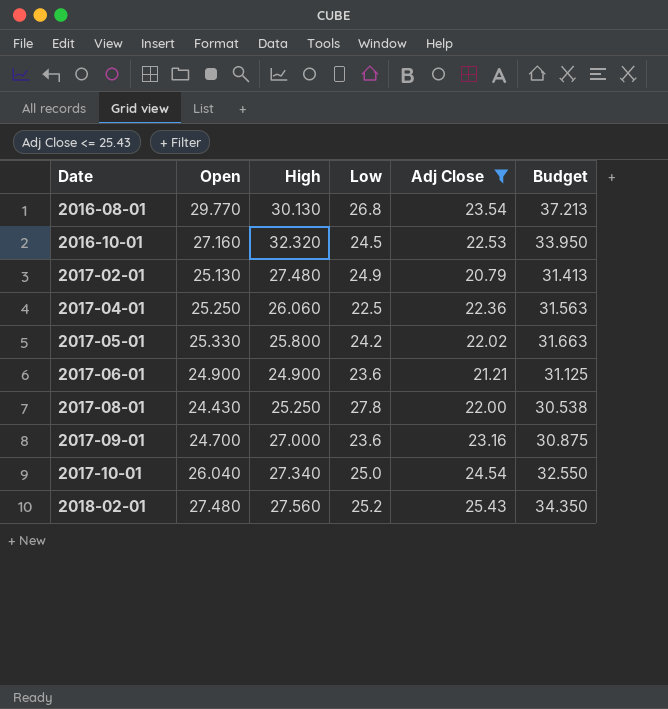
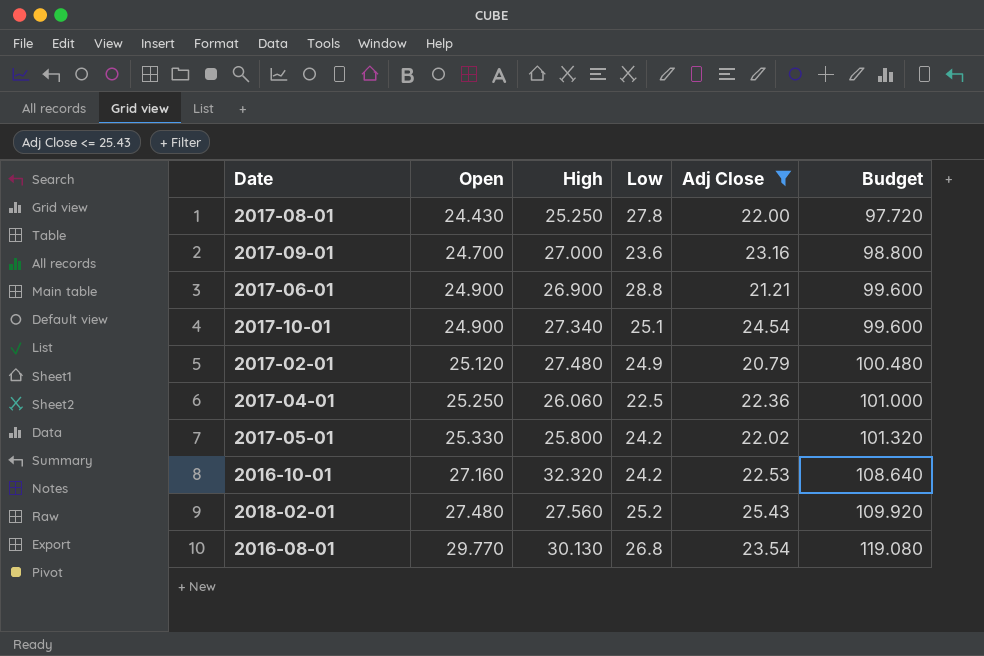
row order: Date ascending -> Open ascending
column Budget | formula: [Open] * 1.25 -> [Open] * 4
2017-06-01 | High: 24.900 -> 26.900
2017-06-01 | Low: 23.6 -> 28.8
2017-10-01 | Open: 26.040 -> 24.900
2017-10-01 | Low: 25.0 -> 25.1
2017-02-01 | Open: 25.130 -> 25.120
2016-10-01 | Low: 24.5 -> 24.2

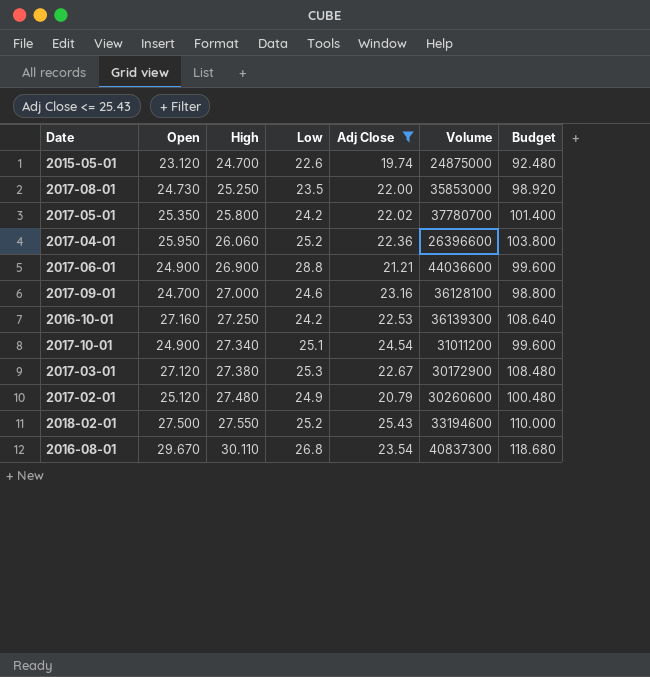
row order: Open ascending -> High ascending
column Volume | position: none -> 6
row 2015-05-01: none -> 23.120 | 24.700 | 22.6 | 19.74 | 24875000 | 92.480
2017-08-01 | Open: 24.430 -> 24.730
2017-08-01 | Low: 27.8 -> 23.5
2017-08-01 | Budget: 97.720 -> 98.920
2017-05-01 | Open: 25.330 -> 25.350
2017-05-01 | Budget: 101.320 -> 101.400
2017-04-01 | Open: 25.250 -> 25.950
2017-04-01 | Low: 22.5 -> 25.2
2017-04-01 | Budget: 101.000 -> 103.800
2017-09-01 | Low: 23.6 -> 24.6
2016-10-01 | High: 32.320 -> 27.250
row 2017-03-01: none -> 27.120 | 27.380 | 25.3 | 22.67 | 30172900 | 108.480
2018-02-01 | Open: 27.480 -> 27.500
2018-02-01 | High: 27.560 -> 27.550
2018-02-01 | Budget: 109.920 -> 110.000
2016-08-01 | Open: 29.770 -> 29.670
2016-08-01 | High: 30.130 -> 30.110
2016-08-01 | Budget: 119.080 -> 118.680

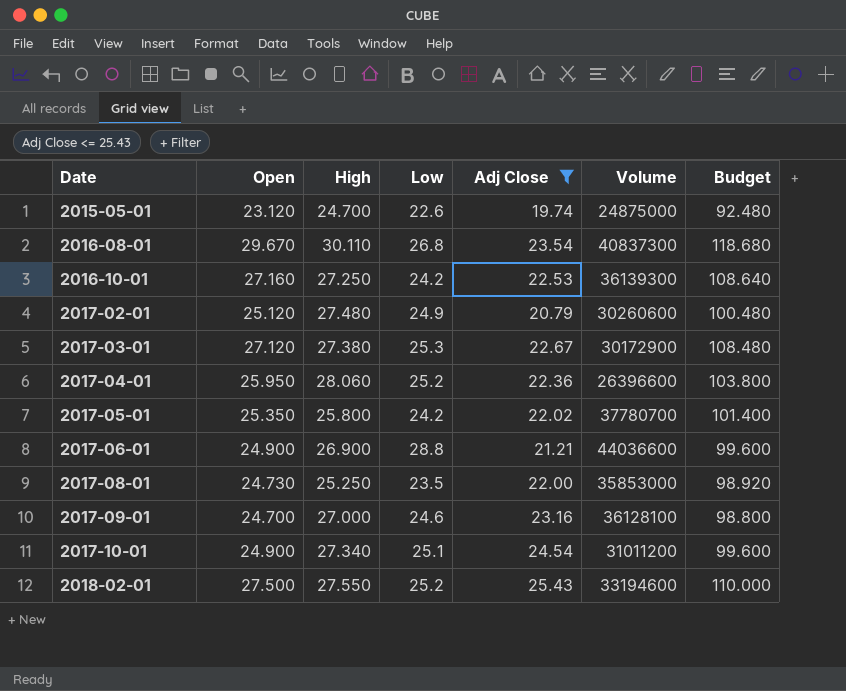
row order: High ascending -> Date ascending
2017-04-01 | High: 26.060 -> 28.060

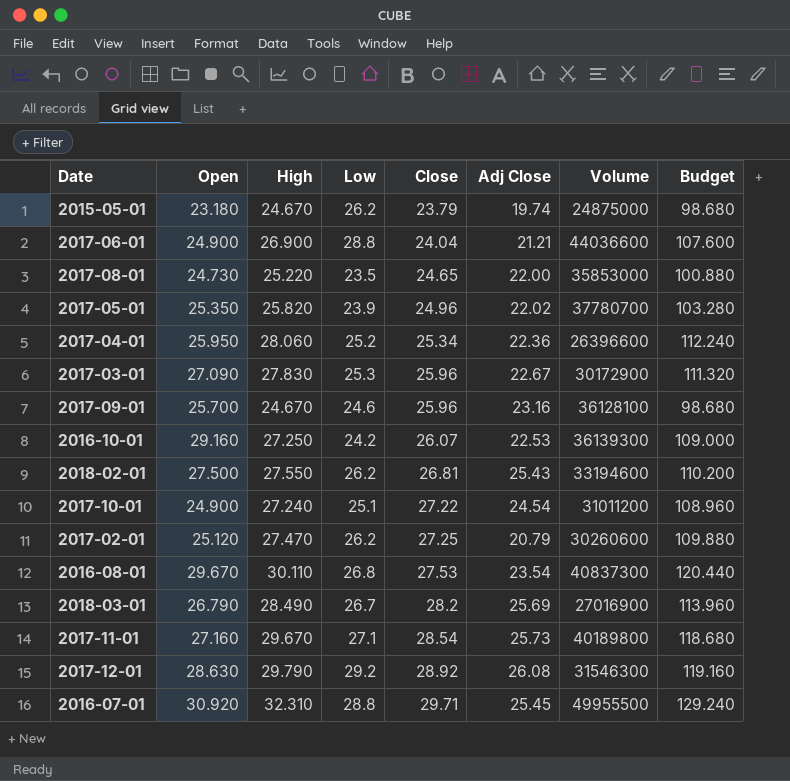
filter: Adj Close <= 25.43 -> none
row order: Date ascending -> Close ascending
column Close | position: none -> 5
column Budget | formula: [Open] * 4 -> [High] * 4
2015-05-01 | Open: 23.120 -> 23.180
2015-05-01 | High: 24.700 -> 24.670
2015-05-01 | Low: 22.6 -> 26.2
2017-08-01 | High: 25.250 -> 25.220
2017-05-01 | High: 25.800 -> 25.820
2017-05-01 | Low: 24.2 -> 23.9
2017-03-01 | Open: 27.120 -> 27.090
2017-03-01 | High: 27.380 -> 27.830
2017-09-01 | Open: 24.700 -> 25.700
2017-09-01 | High: 27.000 -> 24.670
2016-10-01 | Open: 27.160 -> 29.160
2018-02-01 | Low: 25.2 -> 26.2
2017-10-01 | High: 27.340 -> 27.240
2017-02-01 | High: 27.480 -> 27.470
2017-02-01 | Low: 24.9 -> 26.2

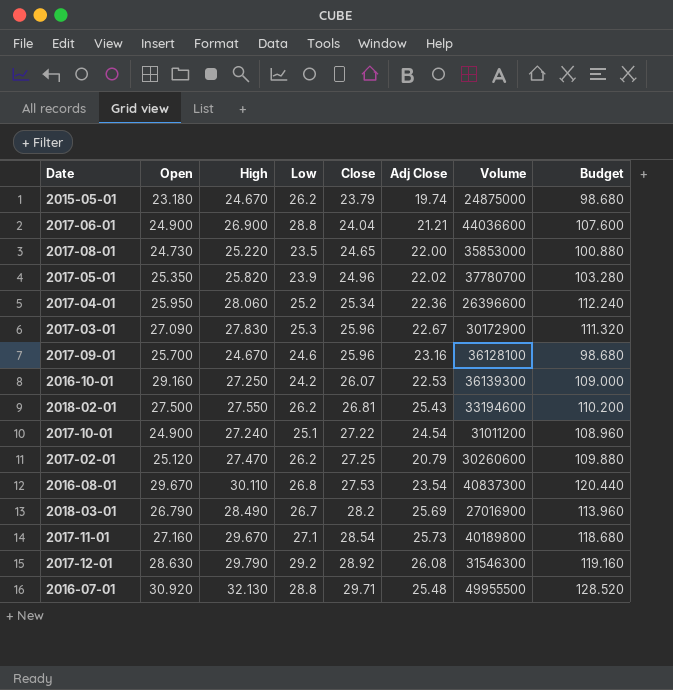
2016-07-01 | High: 32.310 -> 32.130
2016-07-01 | Adj Close: 25.45 -> 25.48
2016-07-01 | Budget: 129.240 -> 128.520

